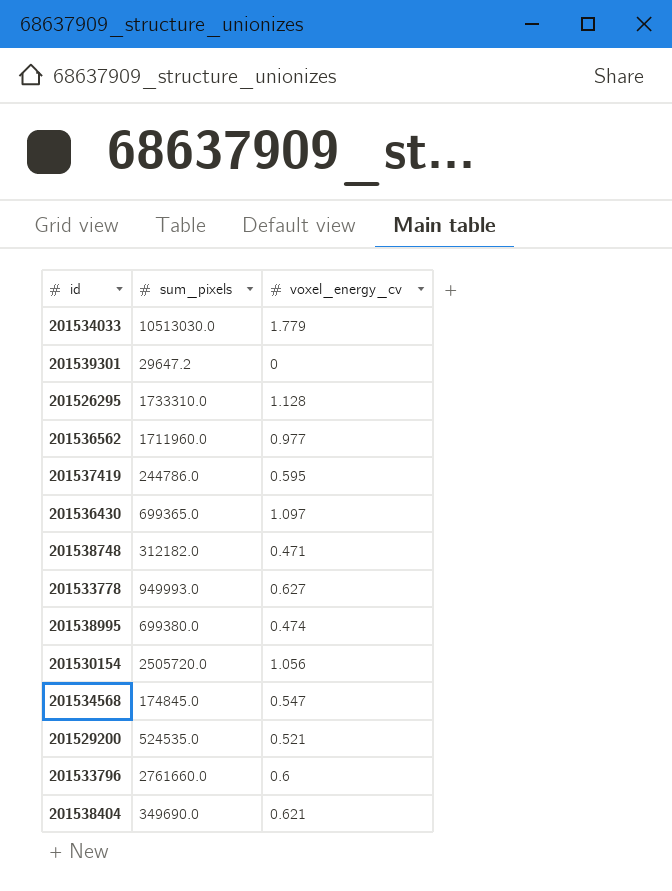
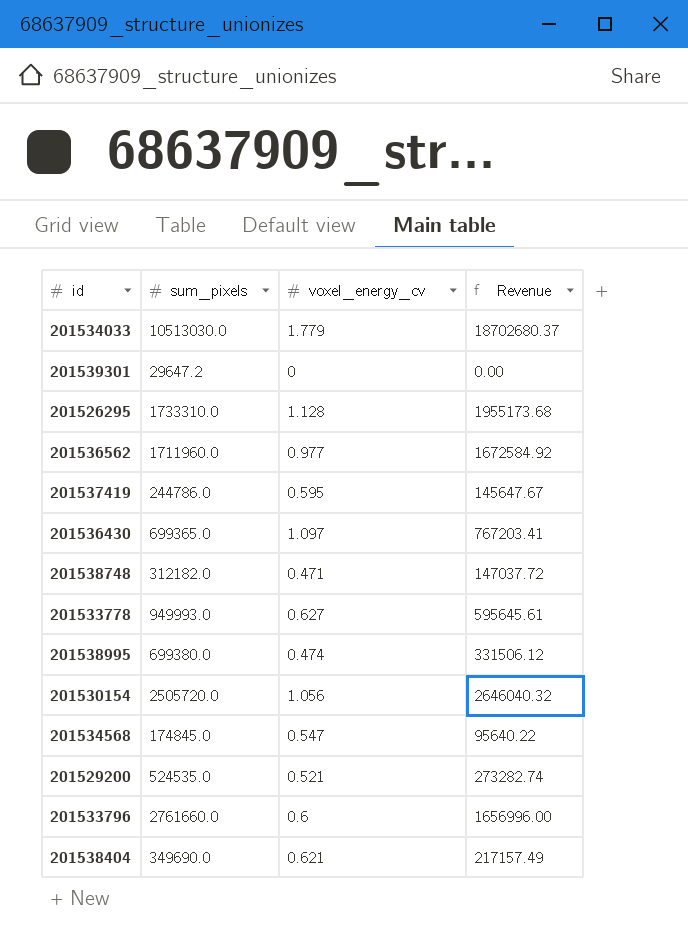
column Revenue | formula: none -> [sum_pixels] * [voxel_energy_cv]

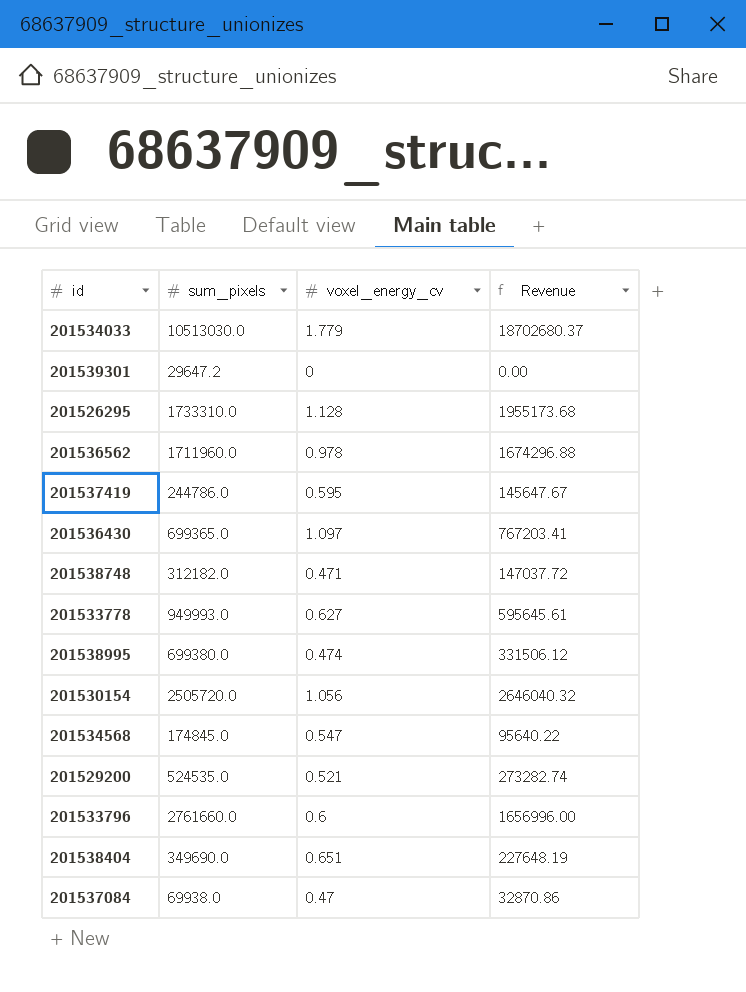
201536562 | voxel_energy_cv: 0.977 -> 0.978
201536562 | Revenue: 1672584.92 -> 1674296.88
201538404 | voxel_energy_cv: 0.621 -> 0.651
201538404 | Revenue: 217157.49 -> 227648.19
row 201537084: none -> 69938.0 | 0.47 | 32870.86

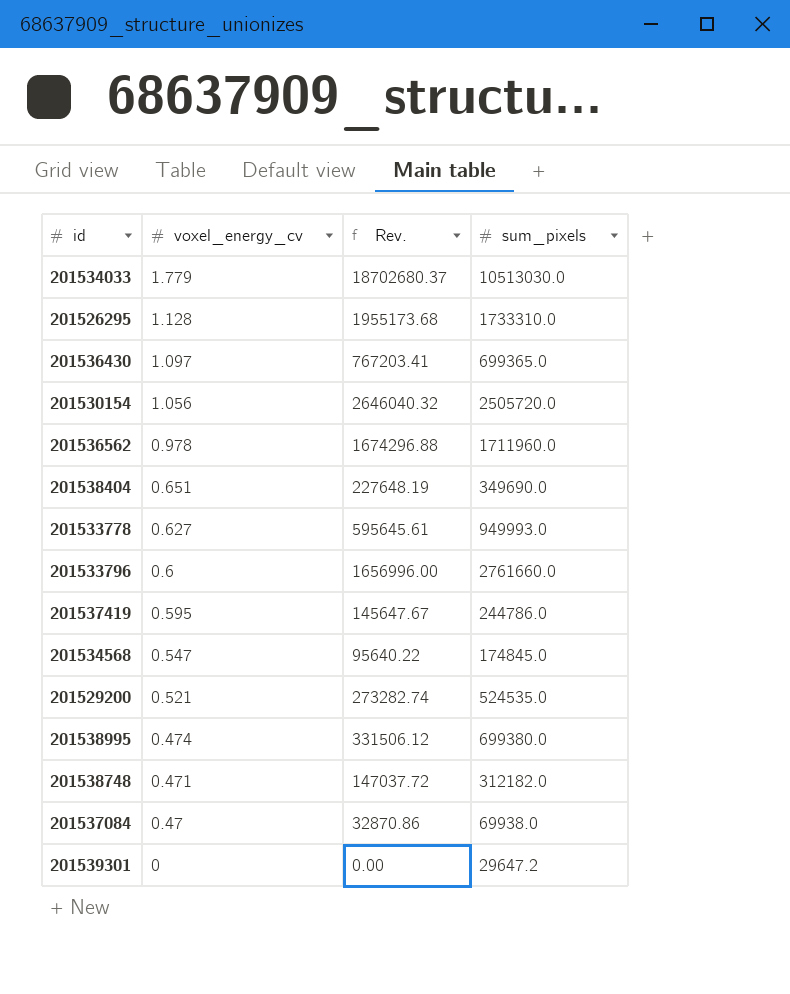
row order: none -> voxel_energy_cv descending
column name: Revenue -> Rev.
column sum_pixels | position: 2 -> 4

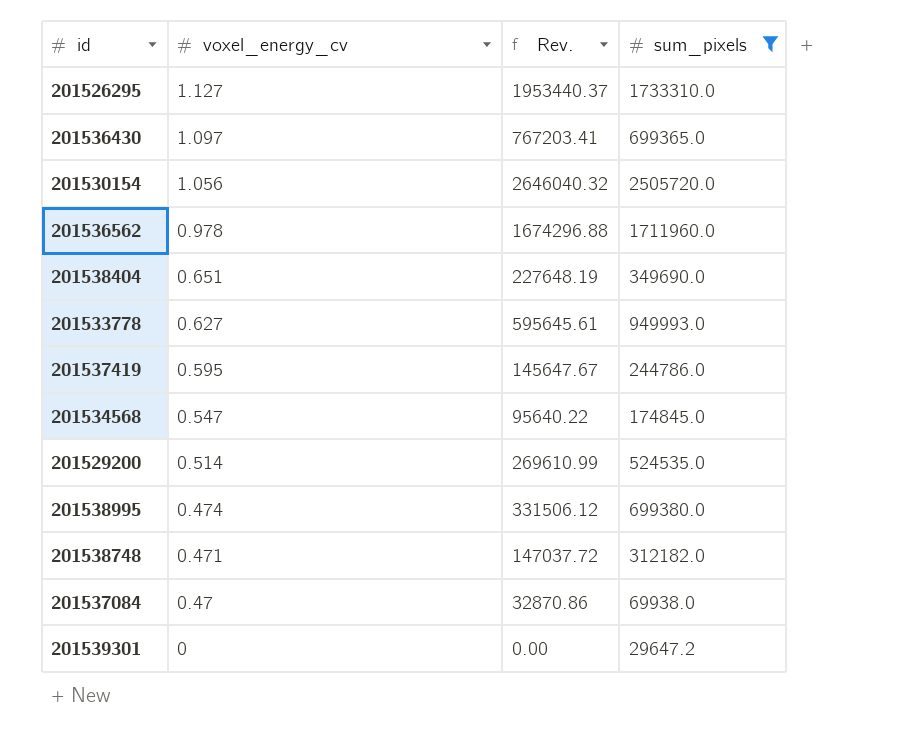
filter: none -> sum_pixels <= 2505720.0
201526295 | voxel_energy_cv: 1.128 -> 1.127
201526295 | Rev.: 1955173.68 -> 1953440.37
201529200 | voxel_energy_cv: 0.521 -> 0.514
201529200 | Rev.: 273282.74 -> 269610.99

